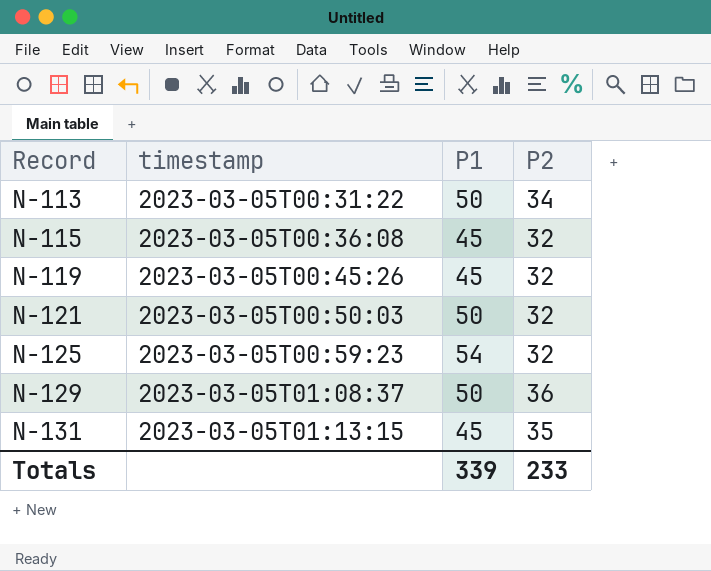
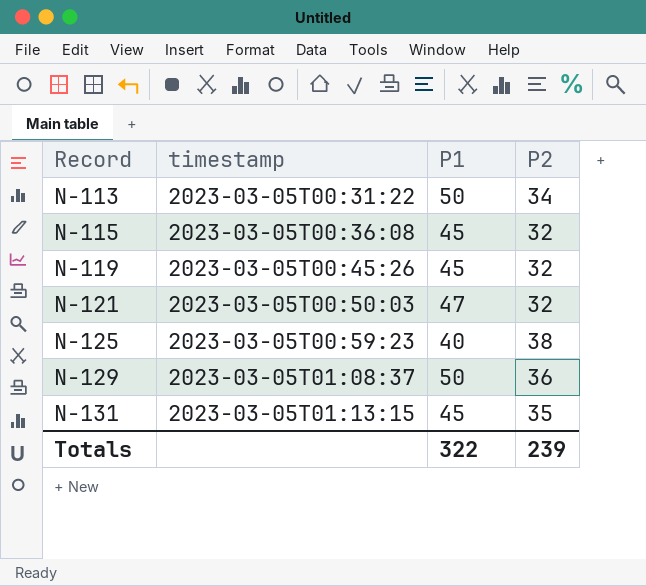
N-121 | P1: 50 -> 47
N-125 | P1: 54 -> 40
N-125 | P2: 32 -> 38
Totals | P1: 339 -> 322
Totals | P2: 233 -> 239

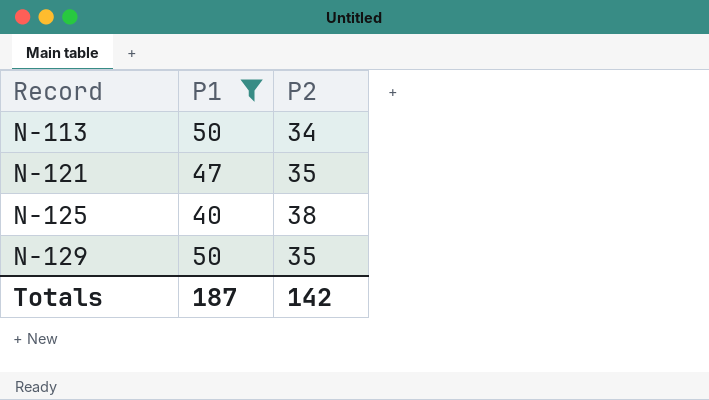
filter: none -> P1 != 45
column timestamp | position: 2 -> none
N-121 | P2: 32 -> 35
N-129 | P2: 36 -> 35
Totals | P1: 322 -> 187
Totals | P2: 239 -> 142

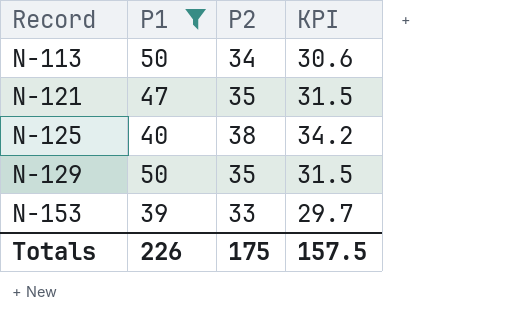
column KPI | formula: none -> [P2] * 0.9
row N-153: none -> 39 | 33 | 29.7
Totals | P1: 187 -> 226
Totals | P2: 142 -> 175

